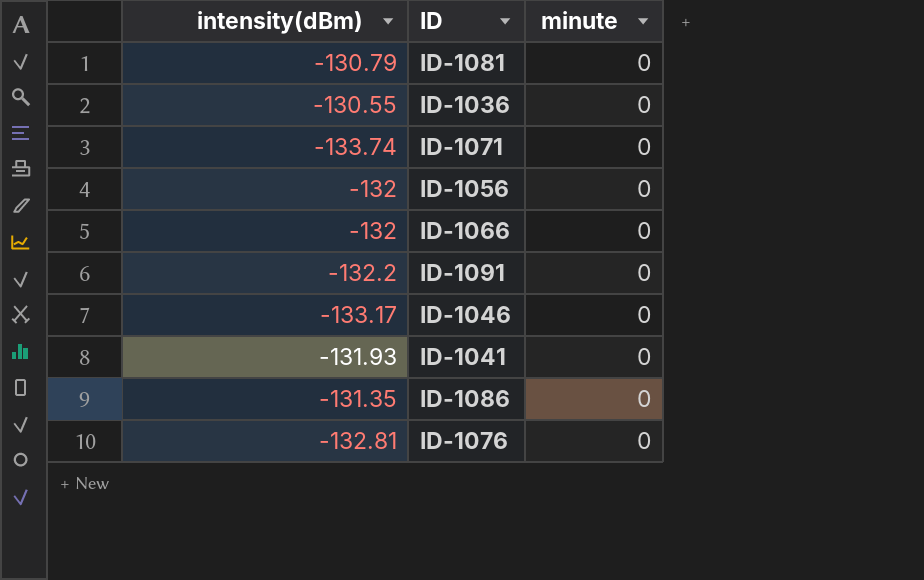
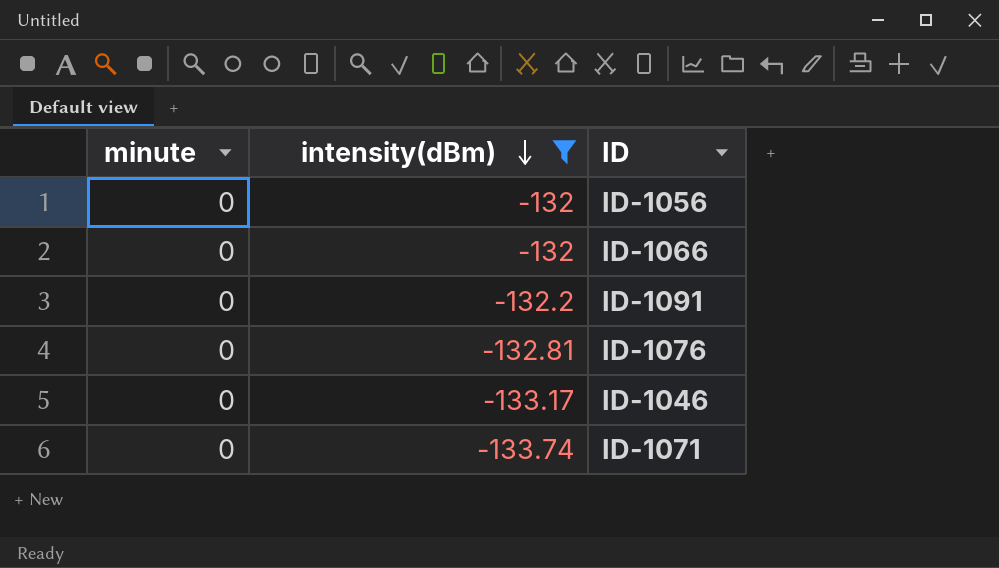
filter: none -> intensity(dBm) <= -132
row order: none -> intensity(dBm) descending
column minute | position: 3 -> 1

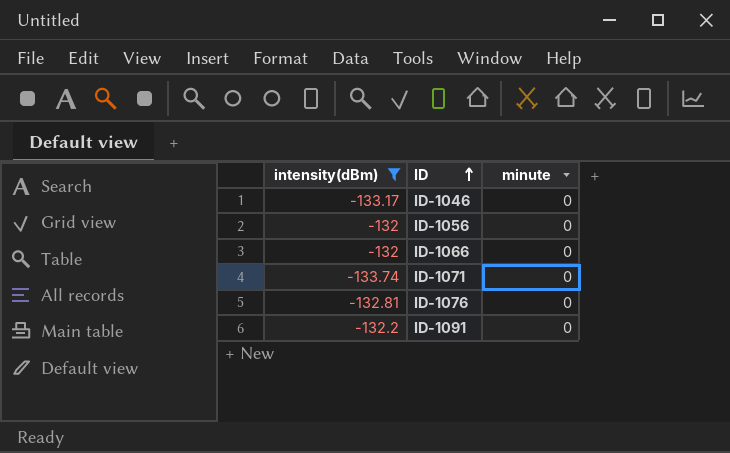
row order: intensity(dBm) descending -> ID ascending
column minute | position: 1 -> 3

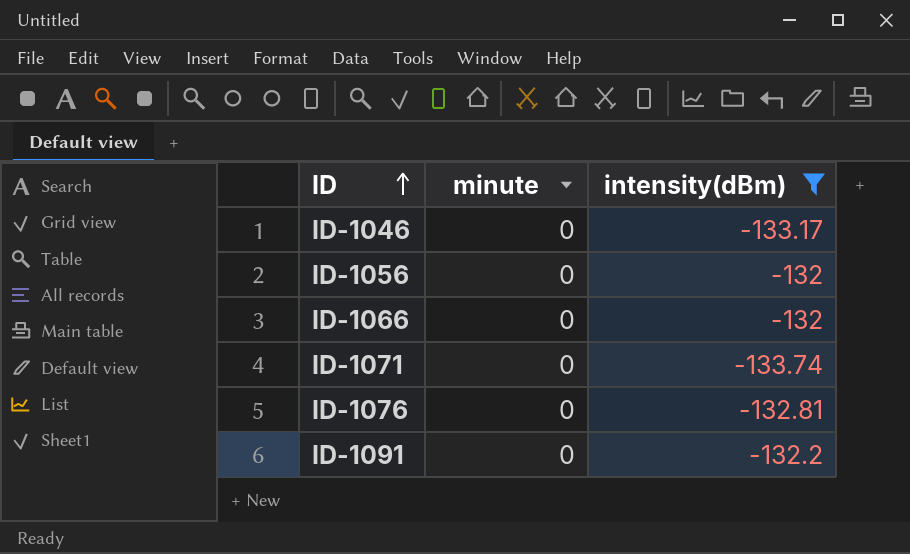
column intensity(dBm) | position: 1 -> 3

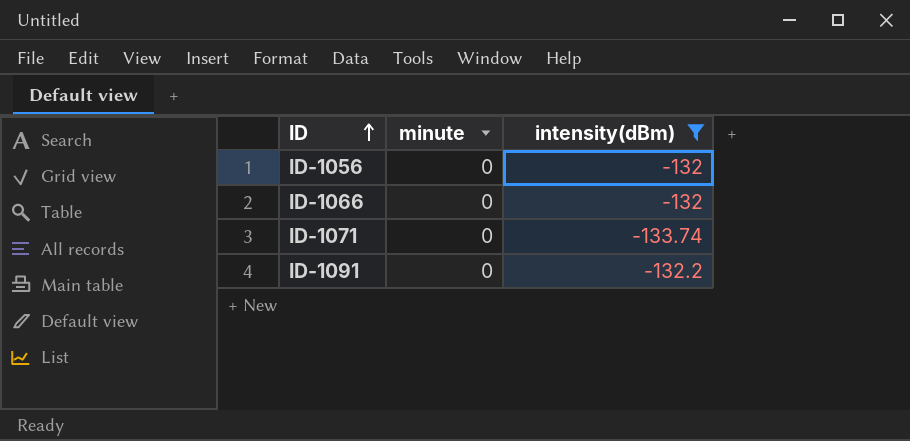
row ID-1046: 0 | -133.17 -> none
row ID-1076: 0 | -132.81 -> none

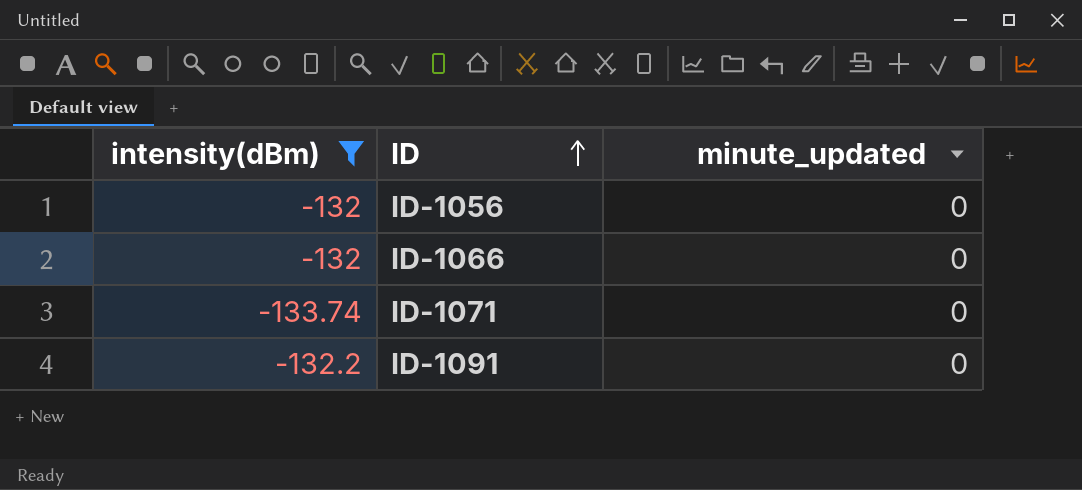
column intensity(dBm) | position: 3 -> 1
column name: minute -> minute_updated

